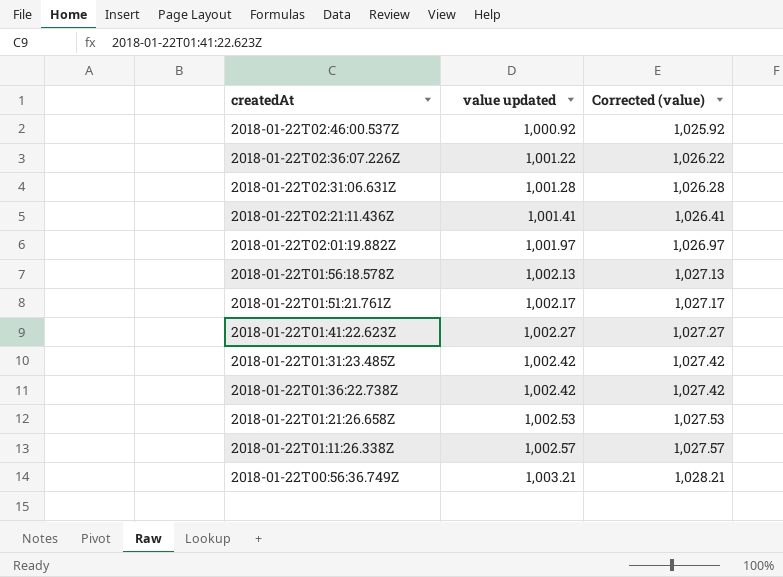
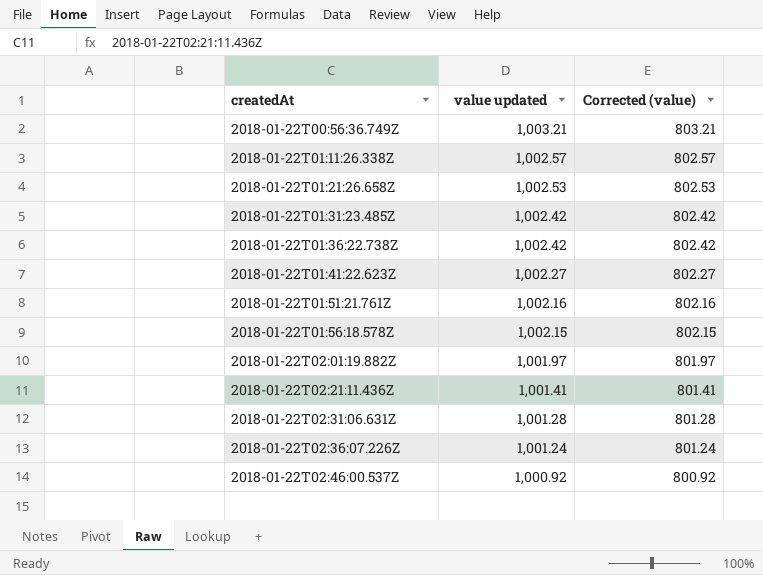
row order: value updated ascending -> createdAt ascending
column Corrected (value) | formula: [value updated] + 25 -> [value updated] - 200
2018-01-22T01:51:21.761Z | value updated: 1,002.17 -> 1,002.16
2018-01-22T01:56:18.578Z | value updated: 1,002.13 -> 1,002.15
2018-01-22T02:36:07.226Z | value updated: 1,001.22 -> 1,001.24

